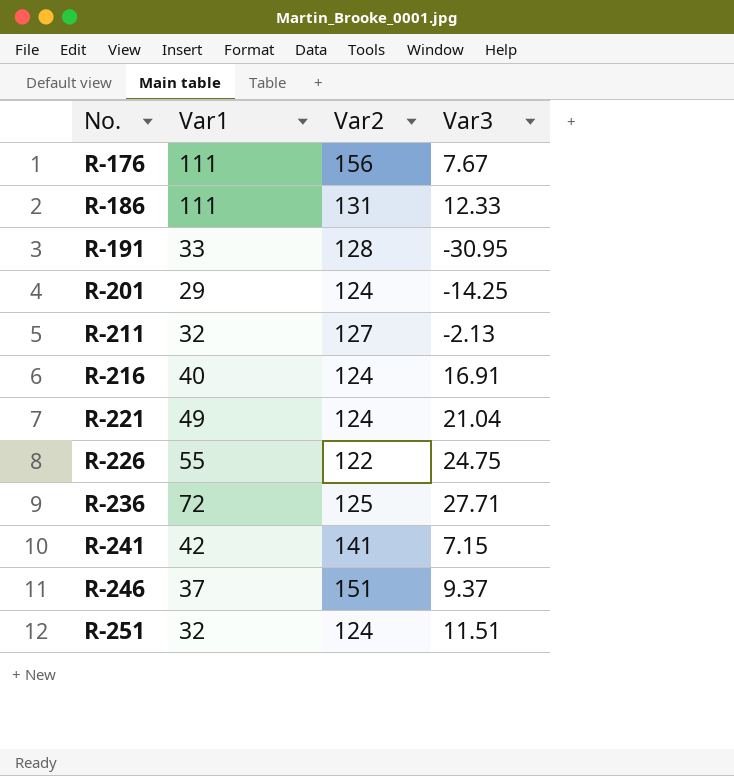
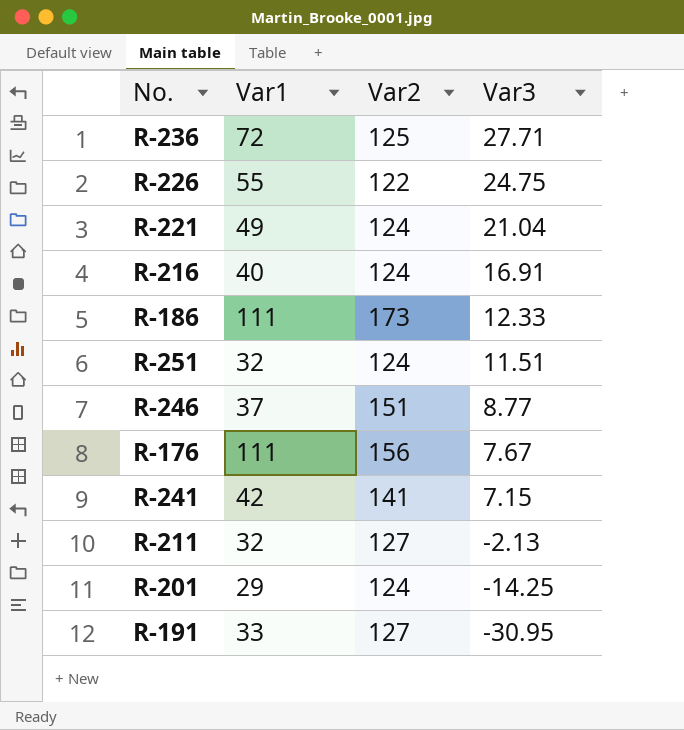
row order: No. ascending -> Var3 descending
R-186 | Var2: 131 -> 173
R-246 | Var3: 9.37 -> 8.77
R-191 | Var2: 128 -> 127

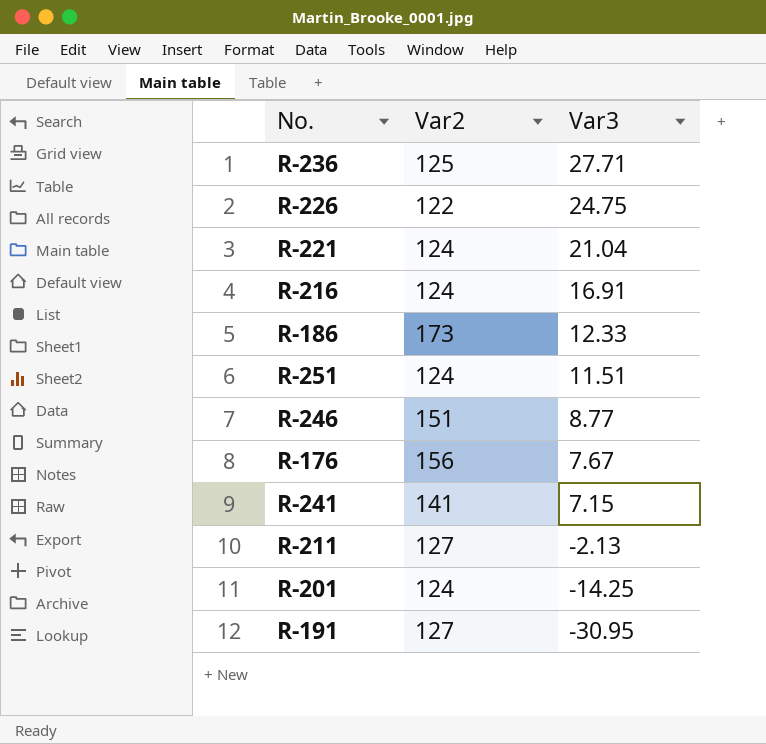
column Var1 | position: 2 -> none

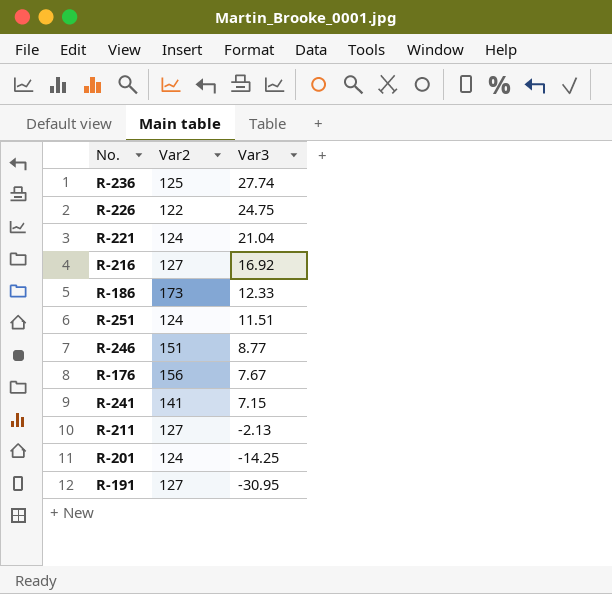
R-236 | Var3: 27.71 -> 27.74
R-216 | Var2: 124 -> 127
R-216 | Var3: 16.91 -> 16.92

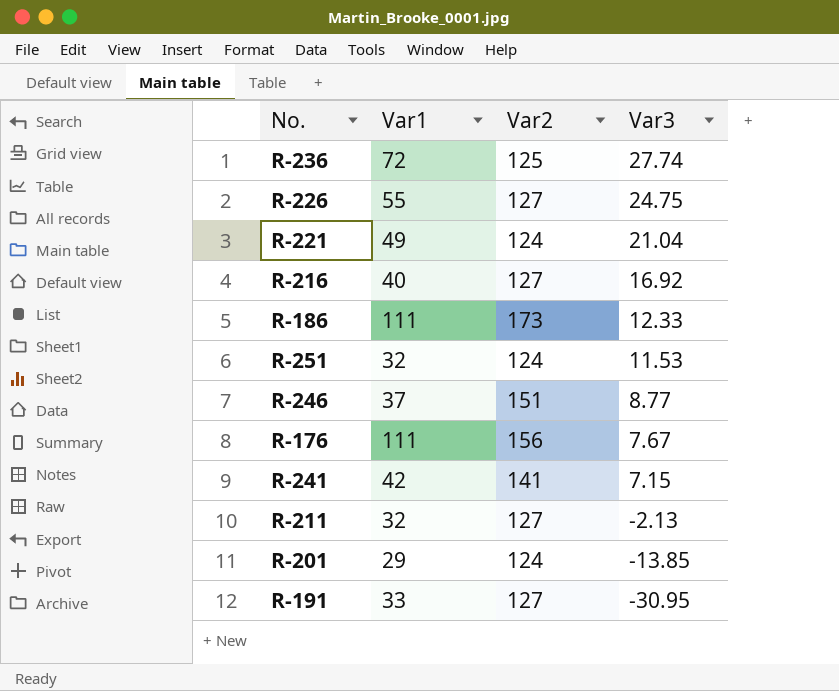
column Var1 | position: none -> 2
R-226 | Var2: 122 -> 127
R-251 | Var3: 11.51 -> 11.53
R-201 | Var3: -14.25 -> -13.85

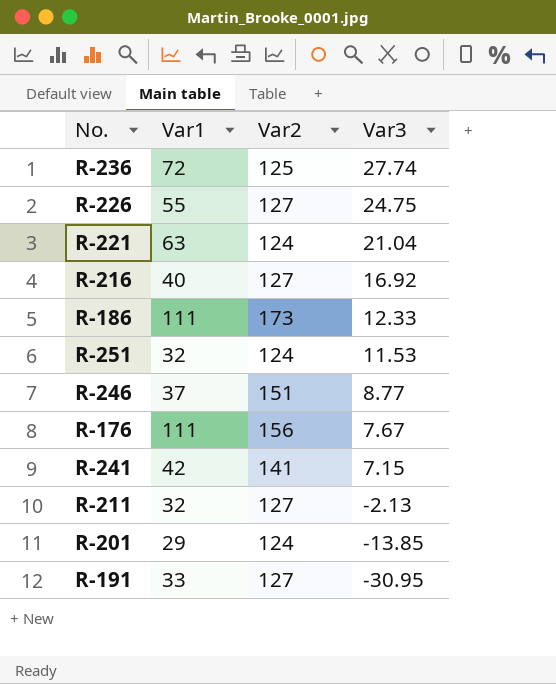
R-221 | Var1: 49 -> 63

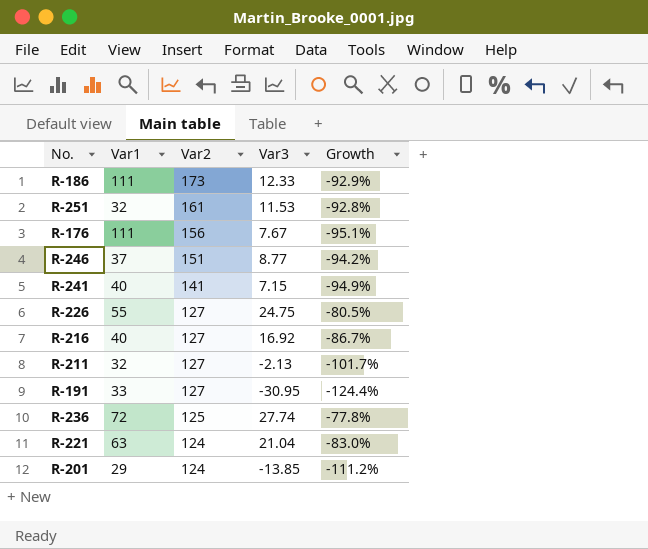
row order: Var3 descending -> Var2 descending
column Growth | formula: none -> ([Var3] - [Var2]) / [Var2]
R-251 | Var2: 124 -> 161
R-241 | Var1: 42 -> 40

